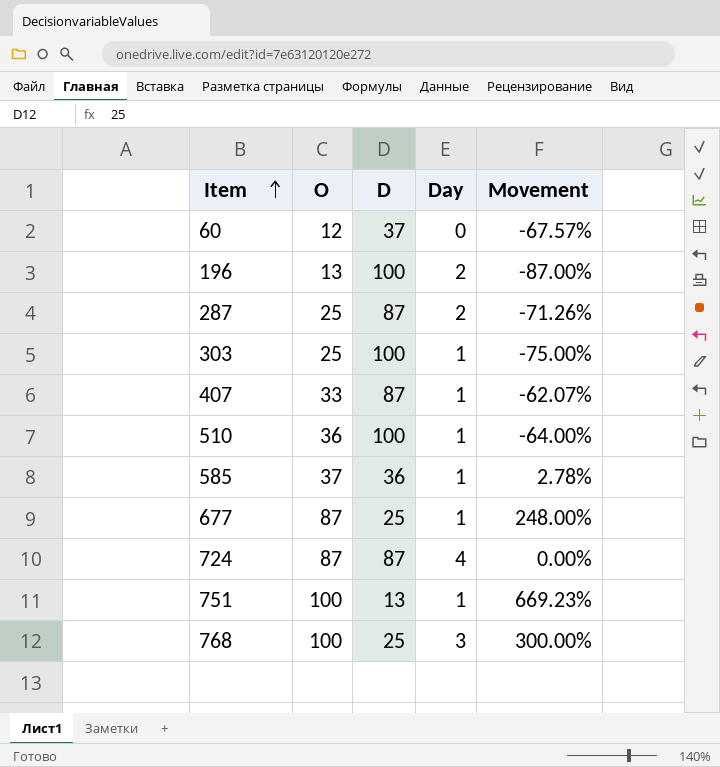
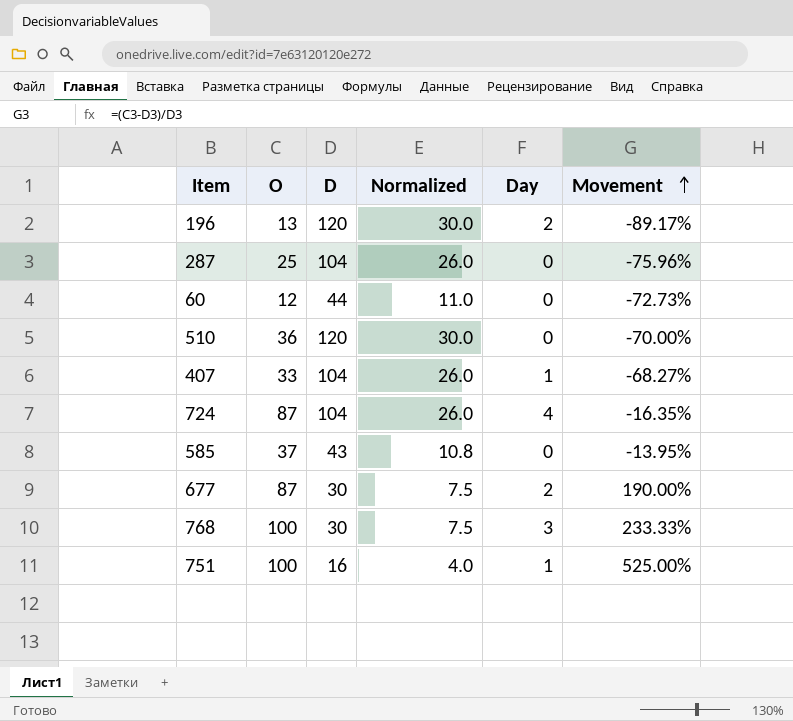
row order: Item ascending -> Movement ascending
column Normalized | formula: none -> [D] * 0.25
row 303: 25 | 100 | 1 | -75.00% -> none
196 | D: 100 -> 120
196 | Movement: -87.00% -> -89.17%
287 | D: 87 -> 104
287 | Day: 2 -> 0
287 | Movement: -71.26% -> -75.96%
60 | D: 37 -> 44
60 | Movement: -67.57% -> -72.73%
510 | D: 100 -> 120
510 | Day: 1 -> 0
510 | Movement: -64.00% -> -70.00%
407 | D: 87 -> 104
407 | Movement: -62.07% -> -68.27%
724 | D: 87 -> 104
724 | Movement: 0.00% -> -16.35%
585 | D: 36 -> 43
585 | Day: 1 -> 0
585 | Movement: 2.78% -> -13.95%
677 | D: 25 -> 30
677 | Day: 1 -> 2
677 | Movement: 248.00% -> 190.00%
768 | D: 25 -> 30
768 | Movement: 300.00% -> 233.33%
751 | D: 13 -> 16
751 | Movement: 669.23% -> 525.00%

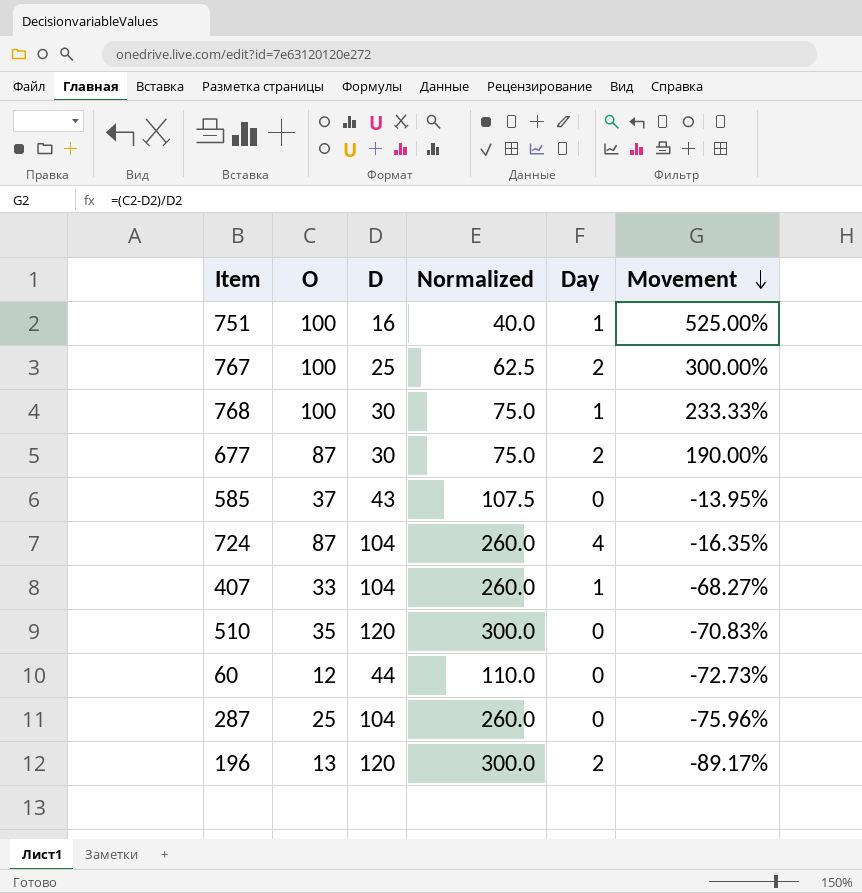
row order: Movement ascending -> Movement descending
column Normalized | formula: [D] * 0.25 -> [D] * 2.5
row 767: none -> 100 | 25 | 62.5 | 2 | 300.00%
768 | Day: 3 -> 1
510 | O: 36 -> 35
510 | Movement: -70.00% -> -70.83%

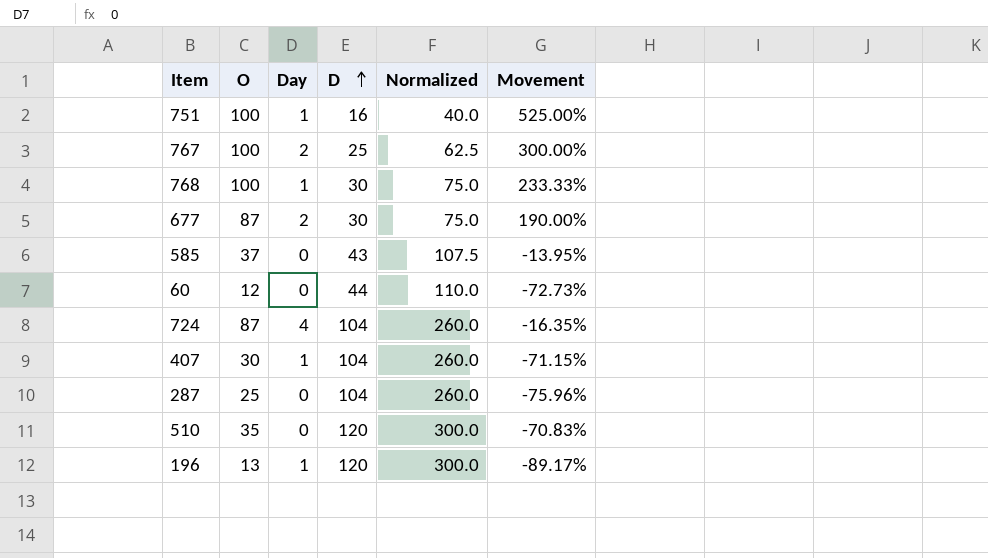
row order: Movement descending -> D ascending
column Day | position: 5 -> 3
407 | O: 33 -> 30
407 | Movement: -68.27% -> -71.15%
196 | Day: 2 -> 1

